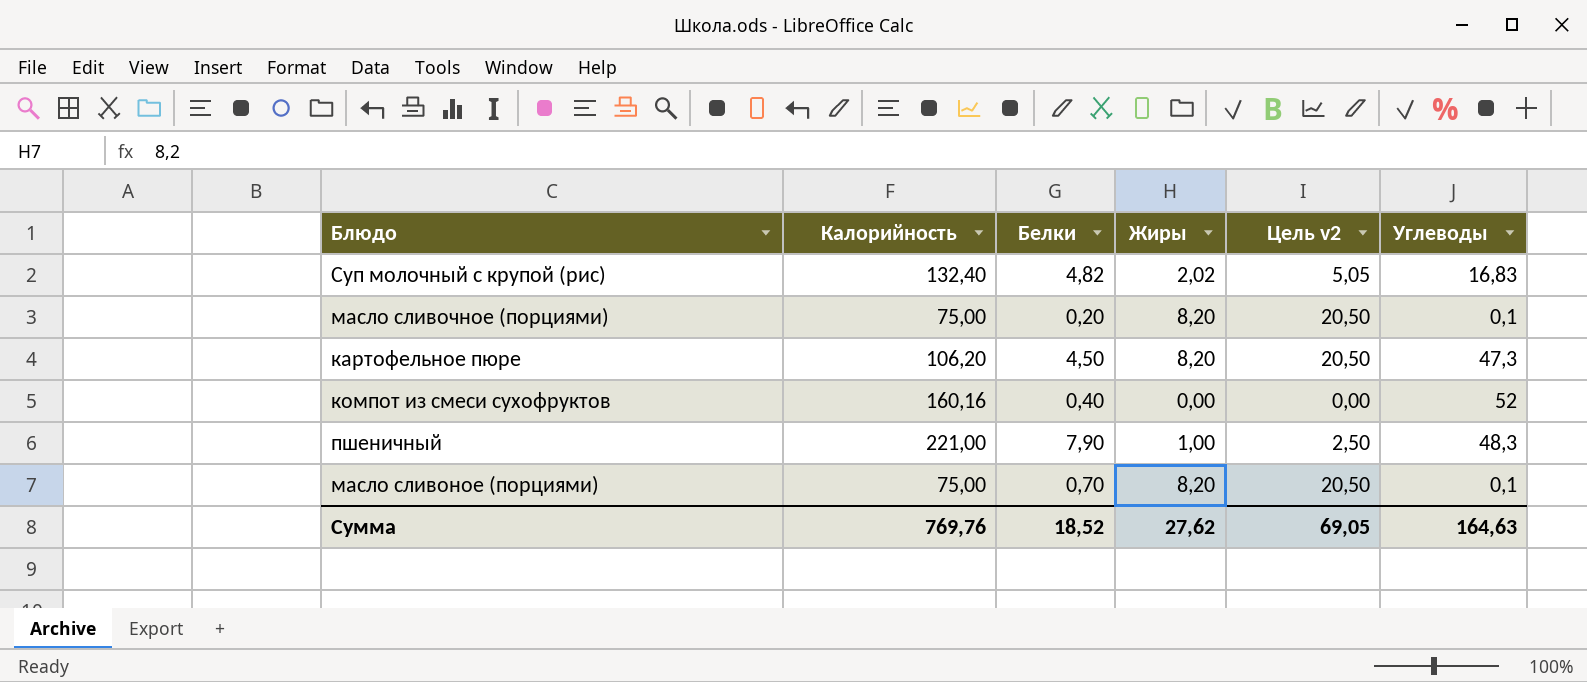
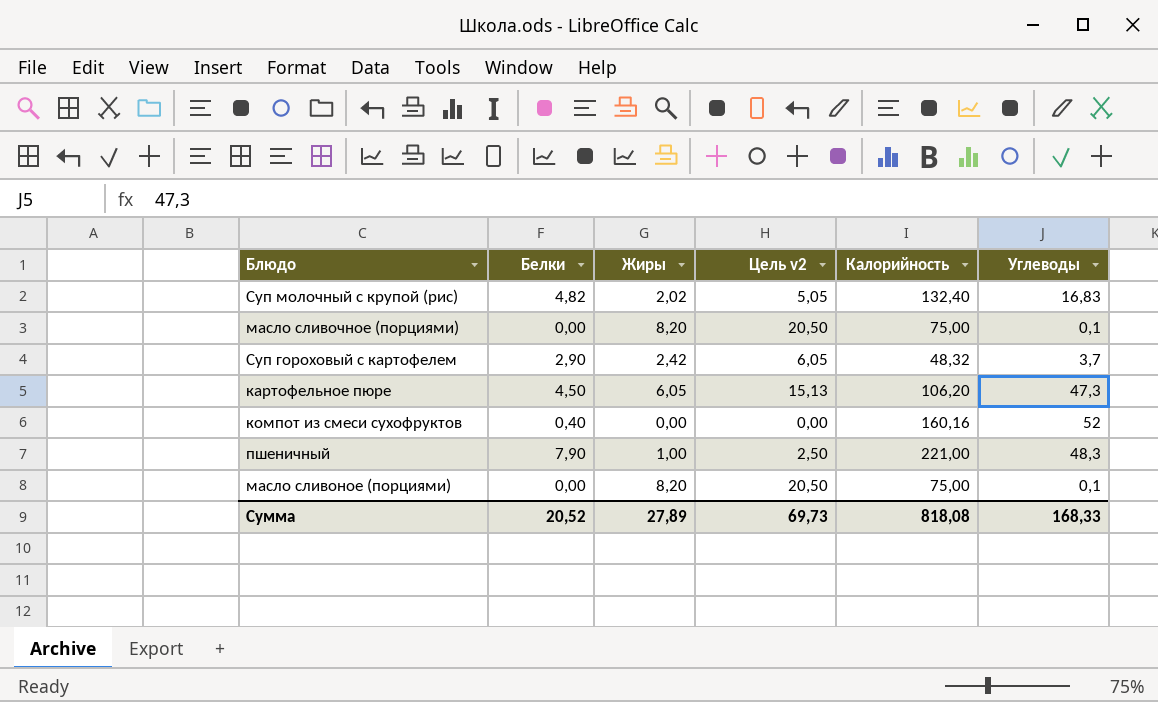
column Калорийность | position: 2 -> 5
масло сливочное (порциями) | Белки: 0,20 -> 0,00
row Суп гороховый с картофелем: none -> 2,90 | 2,42 | 6,05 | 48,32 | 3,7
картофельное пюре | Жиры: 8,20 -> 6,05
картофельное пюре | Цель v2: 20,50 -> 15,13
масло сливоное (порциями) | Белки: 0,70 -> 0,00
Сумма | Белки: 18,52 -> 20,52
Сумма | Жиры: 27,62 -> 27,89
Сумма | Цель v2: 69,05 -> 69,73
Сумма | Калорийность: 769,76 -> 818,08
Сумма | Углеводы: 164,63 -> 168,33

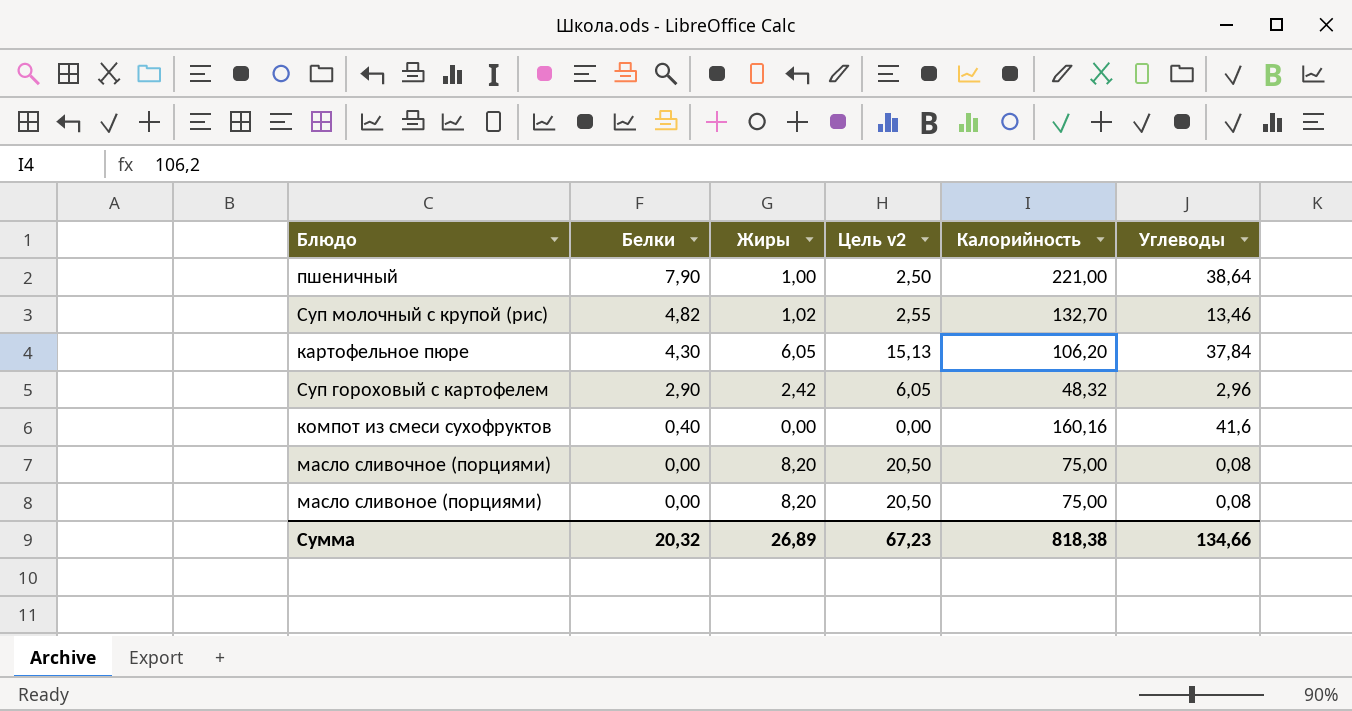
row order: none -> Белки descending
пшеничный | Углеводы: 48,3 -> 38,64
Суп молочный с крупой (рис) | Жиры: 2,02 -> 1,02
Суп молочный с крупой (рис) | Цель v2: 5,05 -> 2,55
Суп молочный с крупой (рис) | Калорийность: 132,40 -> 132,70
Суп молочный с крупой (рис) | Углеводы: 16,83 -> 13,46
картофельное пюре | Белки: 4,50 -> 4,30
картофельное пюре | Углеводы: 47,3 -> 37,84
Суп гороховый с картофелем | Углеводы: 3,7 -> 2,96
компот из смеси сухофруктов | Углеводы: 52 -> 41,6
масло сливочное (порциями) | Углеводы: 0,1 -> 0,08
масло сливоное (порциями) | Углеводы: 0,1 -> 0,08
Сумма | Белки: 20,52 -> 20,32
Сумма | Жиры: 27,89 -> 26,89
Сумма | Цель v2: 69,73 -> 67,23
Сумма | Калорийность: 818,08 -> 818,38
Сумма | Углеводы: 168,33 -> 134,66

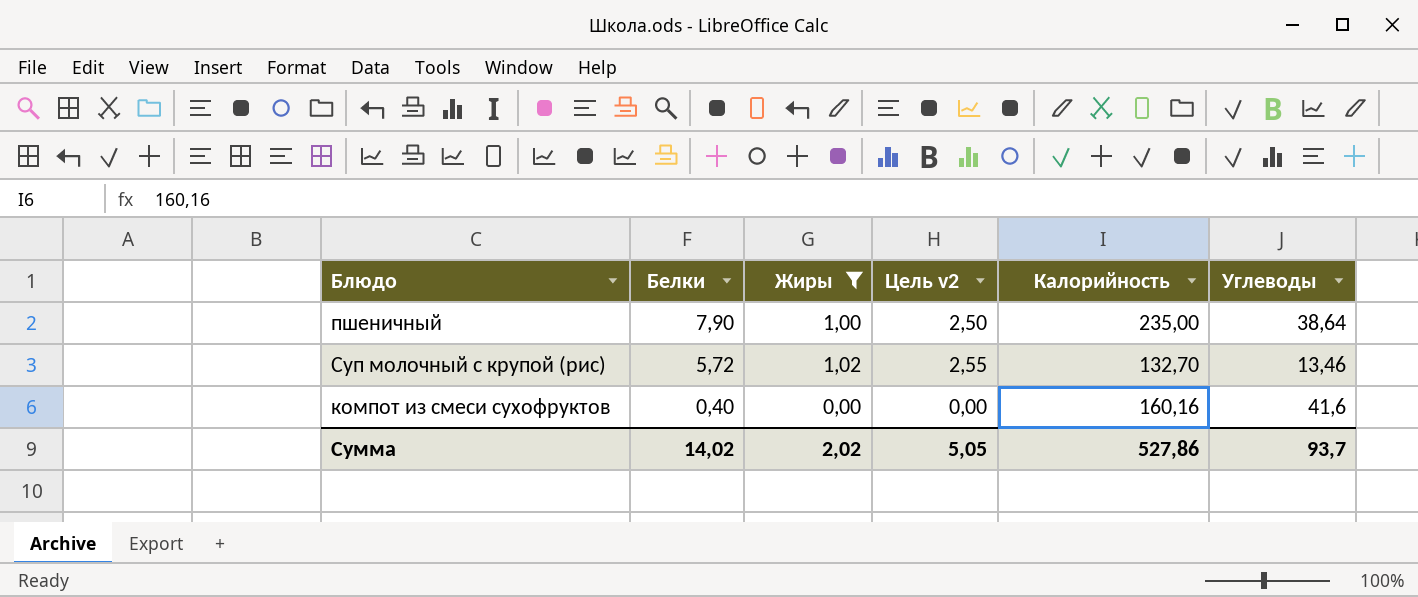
filter: none -> Жиры <= 1,02
пшеничный | Калорийность: 221,00 -> 235,00
Суп молочный с крупой (рис) | Белки: 4,82 -> 5,72
Сумма | Белки: 20,32 -> 14,02
Сумма | Жиры: 26,89 -> 2,02
Сумма | Цель v2: 67,23 -> 5,05
Сумма | Калорийность: 818,38 -> 527,86
Сумма | Углеводы: 134,66 -> 93,7

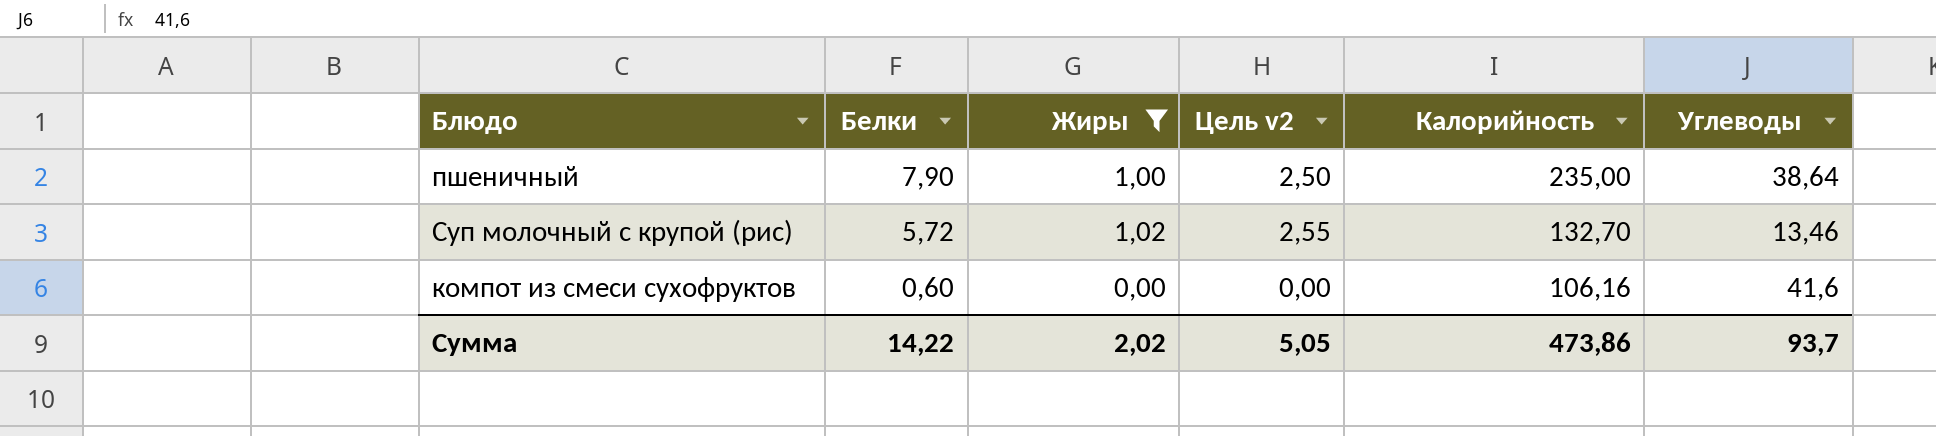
компот из смеси сухофруктов | Белки: 0,40 -> 0,60
компот из смеси сухофруктов | Калорийность: 160,16 -> 106,16
Сумма | Белки: 14,02 -> 14,22
Сумма | Калорийность: 527,86 -> 473,86

